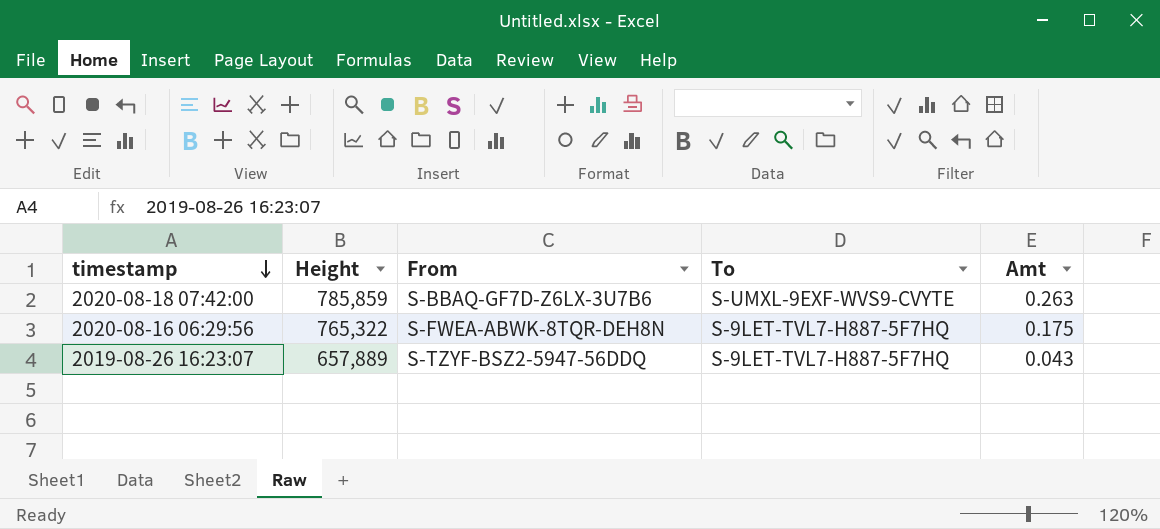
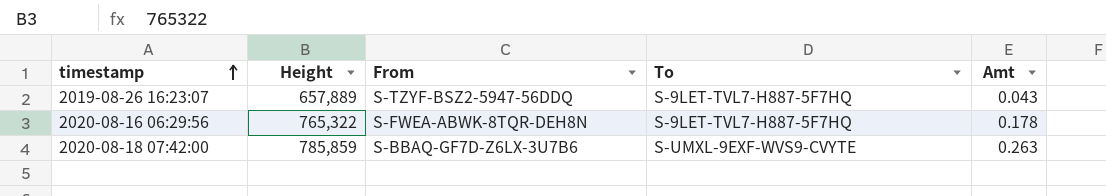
row order: timestamp descending -> timestamp ascending
2020-08-16 06:29:56 | Amt: 0.175 -> 0.178

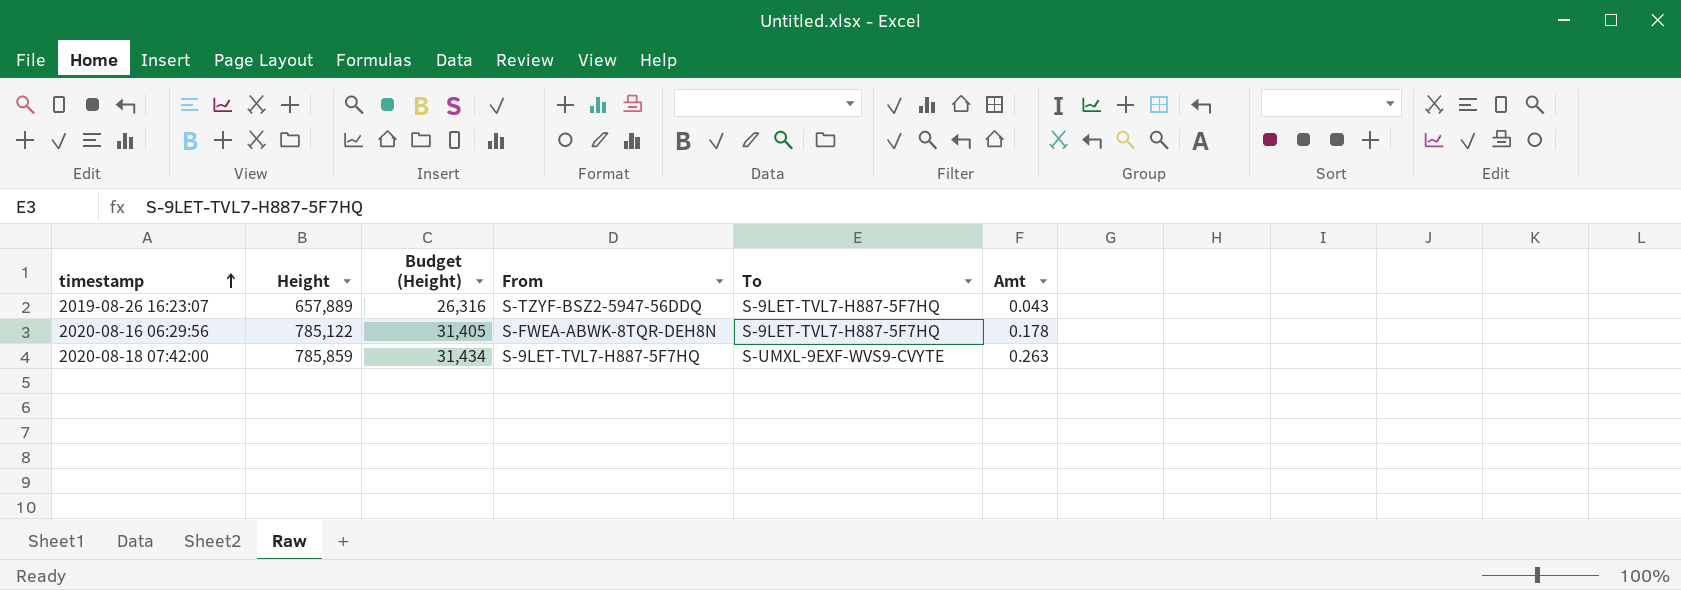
column Budget (Height) | formula: none -> [Height] * 0.04
2020-08-16 06:29:56 | Height: 765,322 -> 785,122
2020-08-18 07:42:00 | From: S-BBAQ-GF7D-Z6LX-3U7B6 -> S-9LET-TVL7-H887-5F7HQ

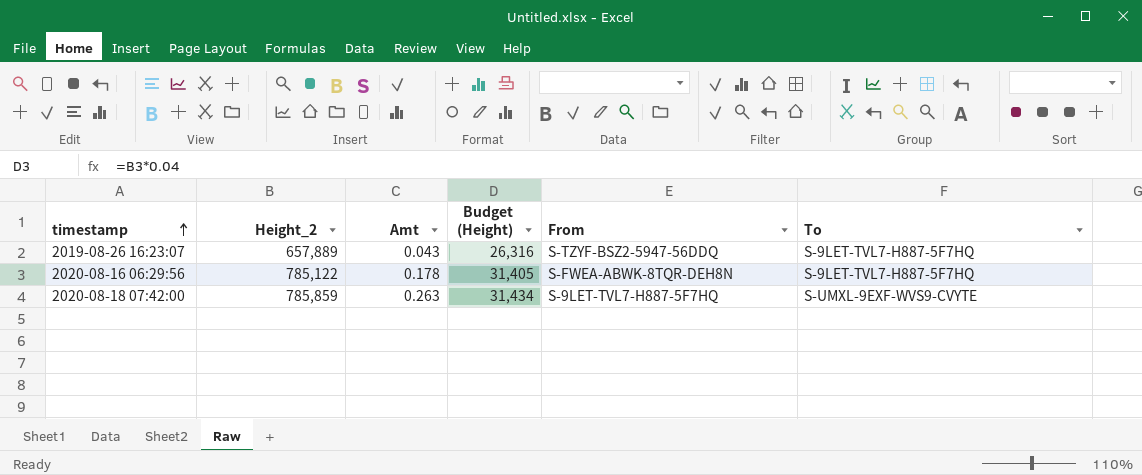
column name: Height -> Height_2
column Amt | position: 6 -> 3

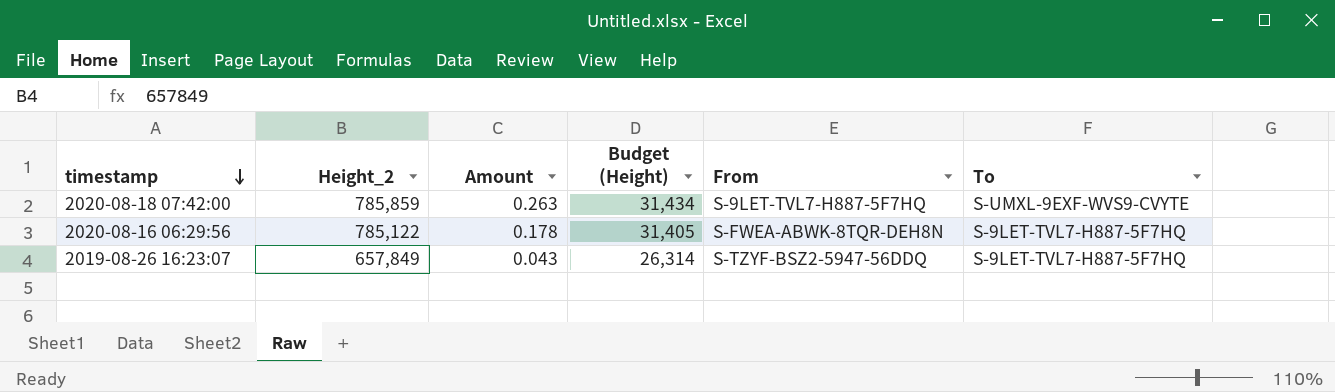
row order: timestamp ascending -> timestamp descending
column name: Amt -> Amount
2019-08-26 16:23:07 | Height_2: 657,889 -> 657,849
2019-08-26 16:23:07 | Budget (Height): 26,316 -> 26,314

